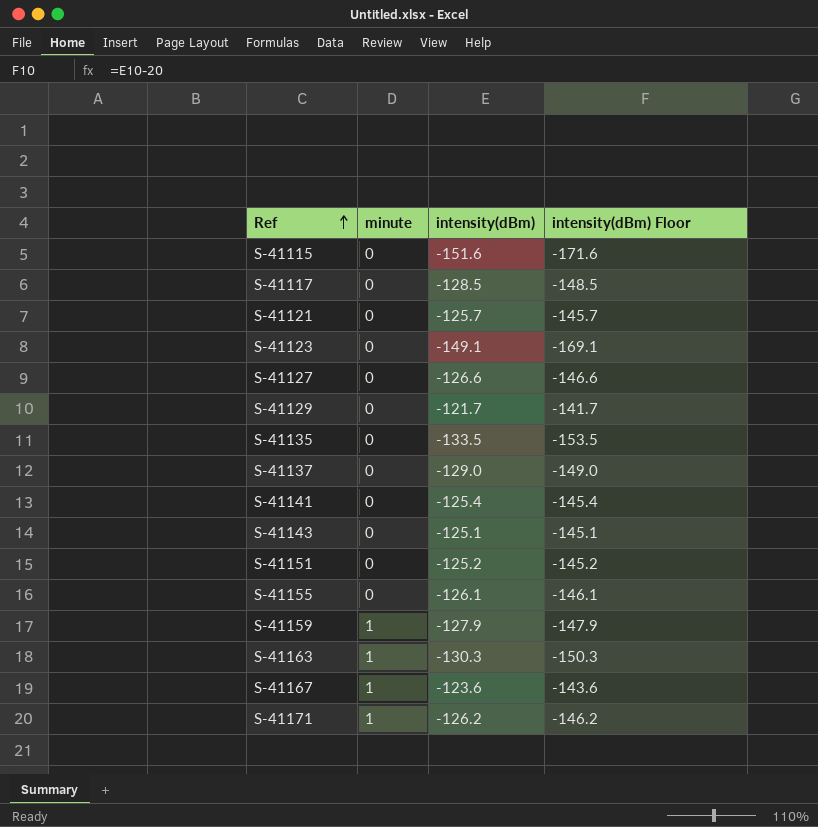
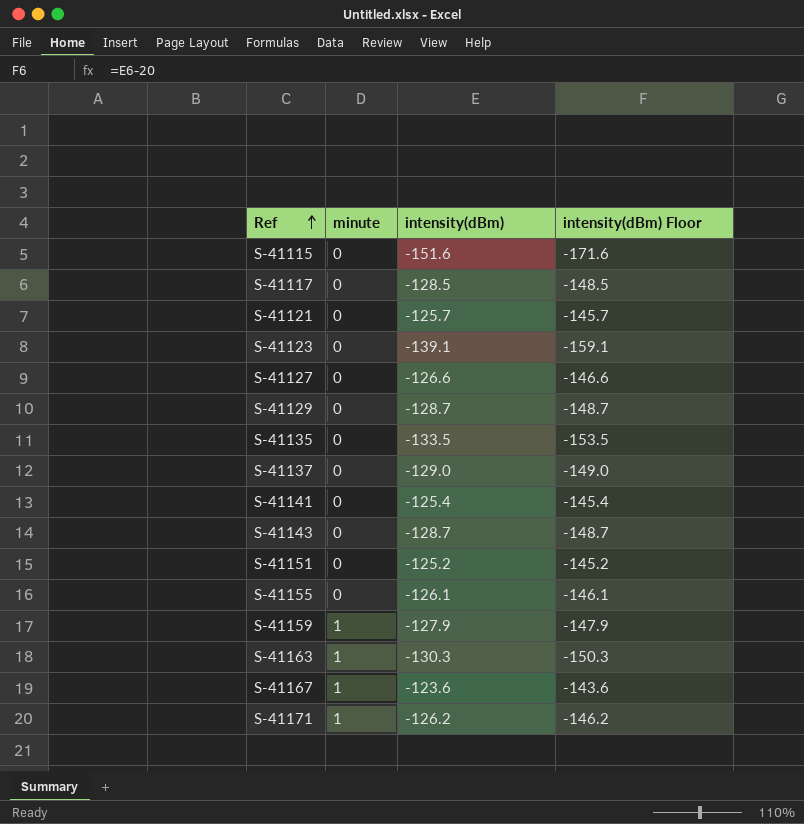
S-41123 | intensity(dBm): -149.1 -> -139.1
S-41123 | intensity(dBm) Floor: -169.1 -> -159.1
S-41129 | intensity(dBm): -121.7 -> -128.7
S-41129 | intensity(dBm) Floor: -141.7 -> -148.7
S-41143 | intensity(dBm): -125.1 -> -128.7
S-41143 | intensity(dBm) Floor: -145.1 -> -148.7

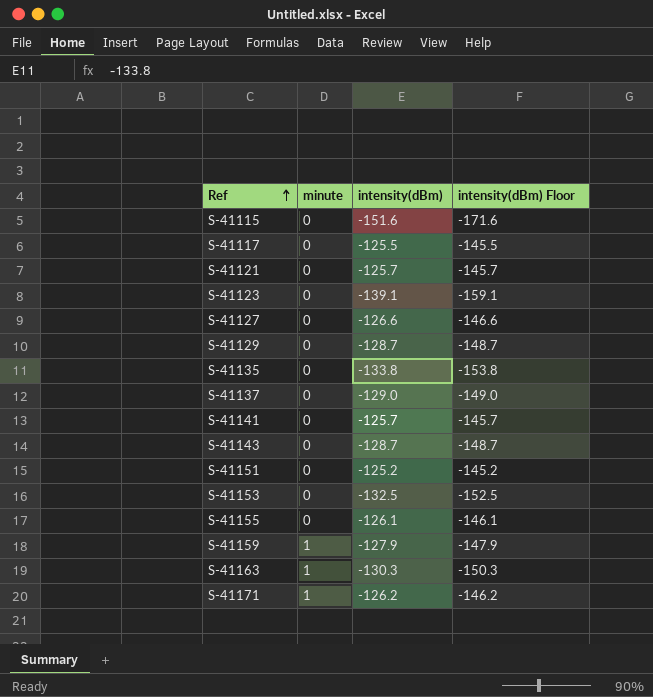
row S-41167: 1 | -123.6 | -143.6 -> none
S-41117 | intensity(dBm): -128.5 -> -125.5
S-41117 | intensity(dBm) Floor: -148.5 -> -145.5
S-41135 | intensity(dBm): -133.5 -> -133.8
S-41135 | intensity(dBm) Floor: -153.5 -> -153.8
S-41141 | intensity(dBm): -125.4 -> -125.7
S-41141 | intensity(dBm) Floor: -145.4 -> -145.7
row S-41153: none -> 0 | -132.5 | -152.5

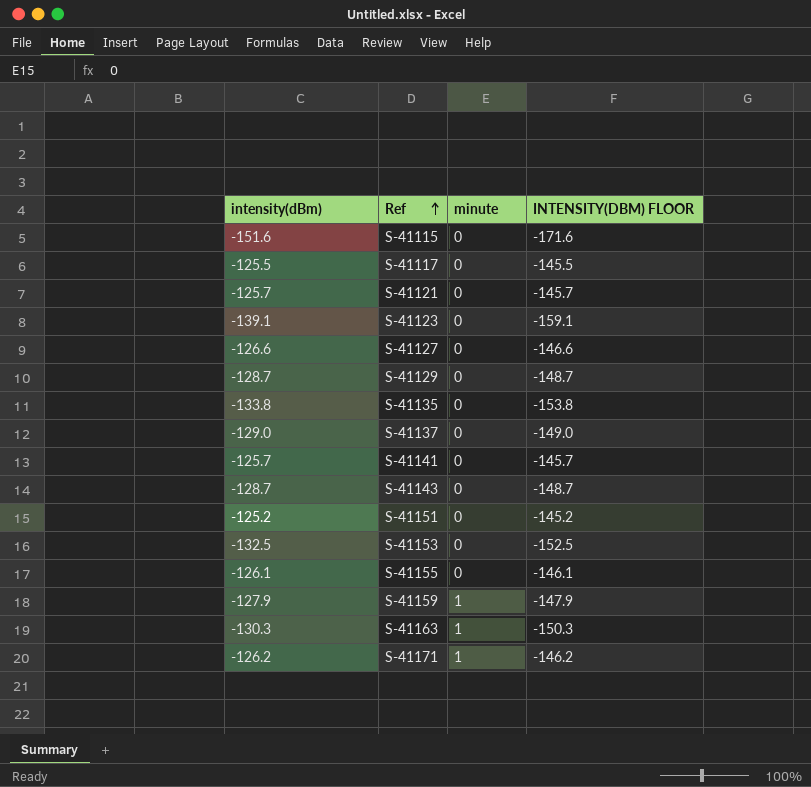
column intensity(dBm) | position: 3 -> 1
column name: intensity(dBm) Floor -> INTENSITY(DBM) FLOOR

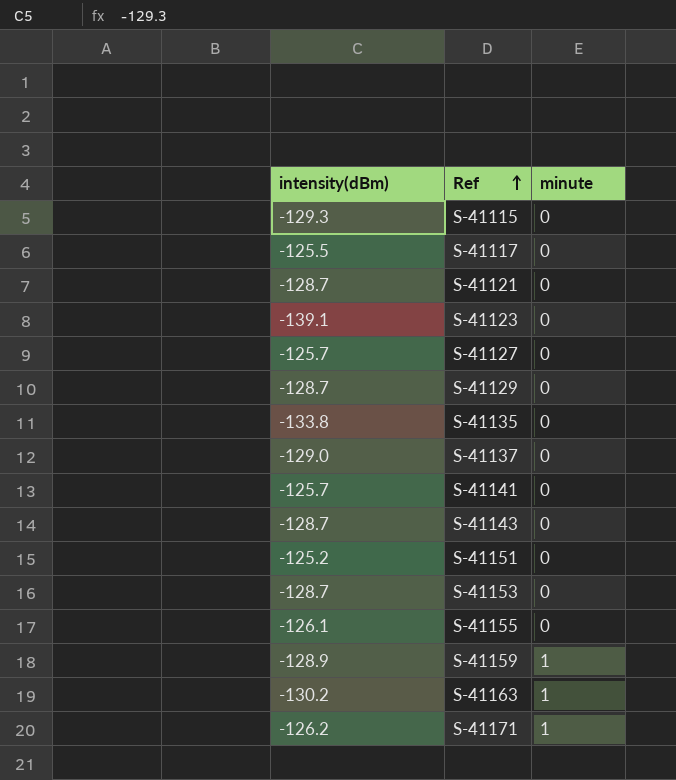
column INTENSITY(DBM) FLOOR | formula: [intensity(dBm)] - 20 -> none
S-41115 | intensity(dBm): -151.6 -> -129.3
S-41121 | intensity(dBm): -125.7 -> -128.7
S-41127 | intensity(dBm): -126.6 -> -125.7
S-41153 | intensity(dBm): -132.5 -> -128.7
S-41159 | intensity(dBm): -127.9 -> -128.9
S-41163 | intensity(dBm): -130.3 -> -130.2

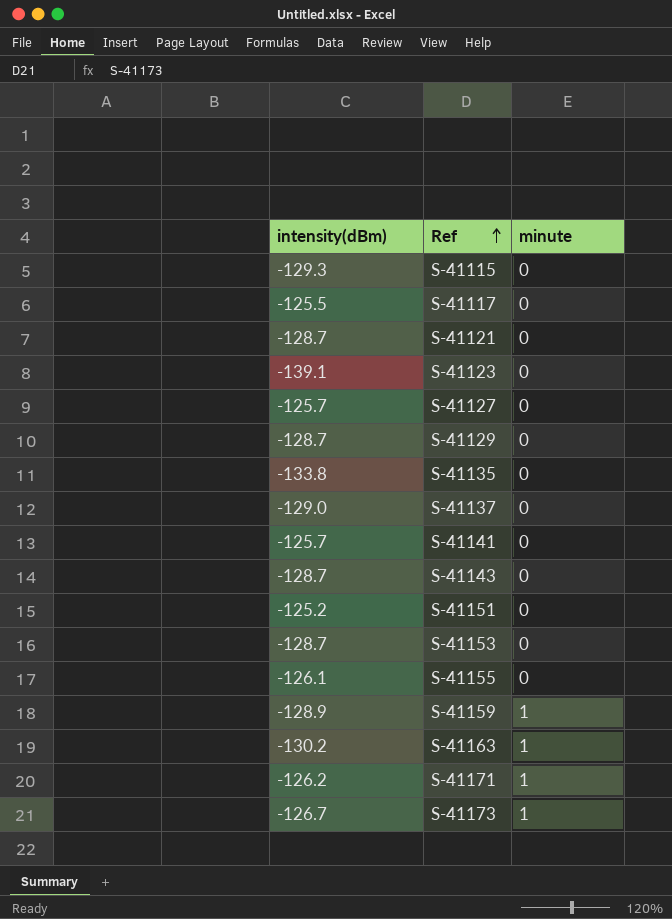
row S-41173: none -> -126.7 | 1

